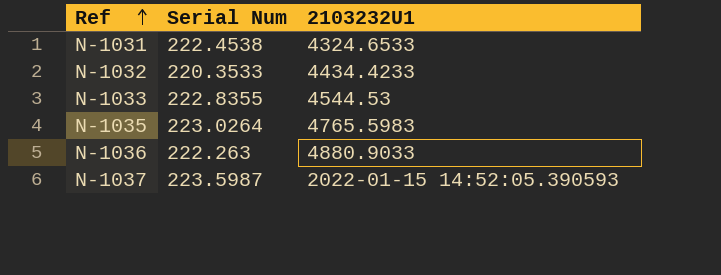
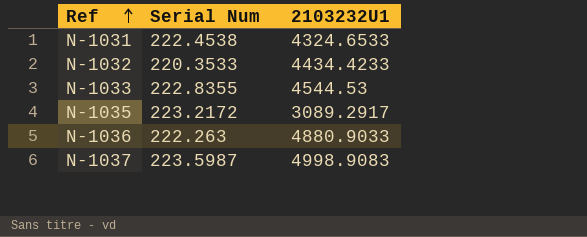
N-1035 | Serial Num: 223.0264 -> 223.2172
N-1035 | 2103232U1: 4765.5983 -> 3089.2917
N-1037 | 2103232U1: 2022-01-15 14:52:05.390593 -> 4998.9083

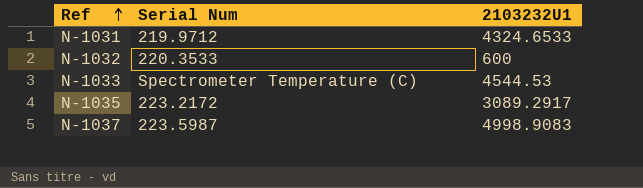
row N-1036: 222.263 | 4880.9033 -> none
N-1031 | Serial Num: 222.4538 -> 219.9712
N-1032 | 2103232U1: 4434.4233 -> 600
N-1033 | Serial Num: 222.8355 -> Spectrometer Temperature (C)

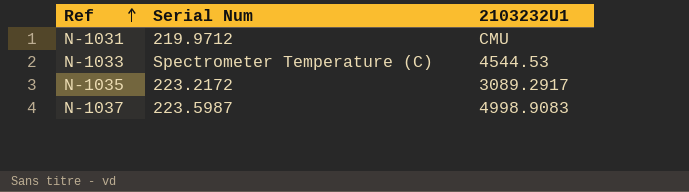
row N-1032: 220.3533 | 600 -> none
N-1031 | 2103232U1: 4324.6533 -> CMU

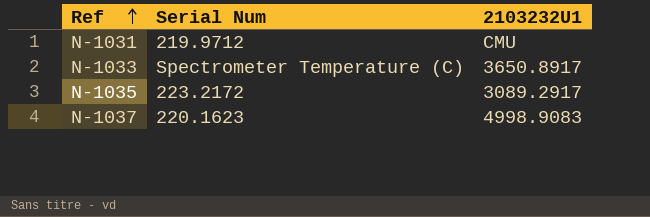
N-1033 | 2103232U1: 4544.53 -> 3650.8917
N-1037 | Serial Num: 223.5987 -> 220.1623

